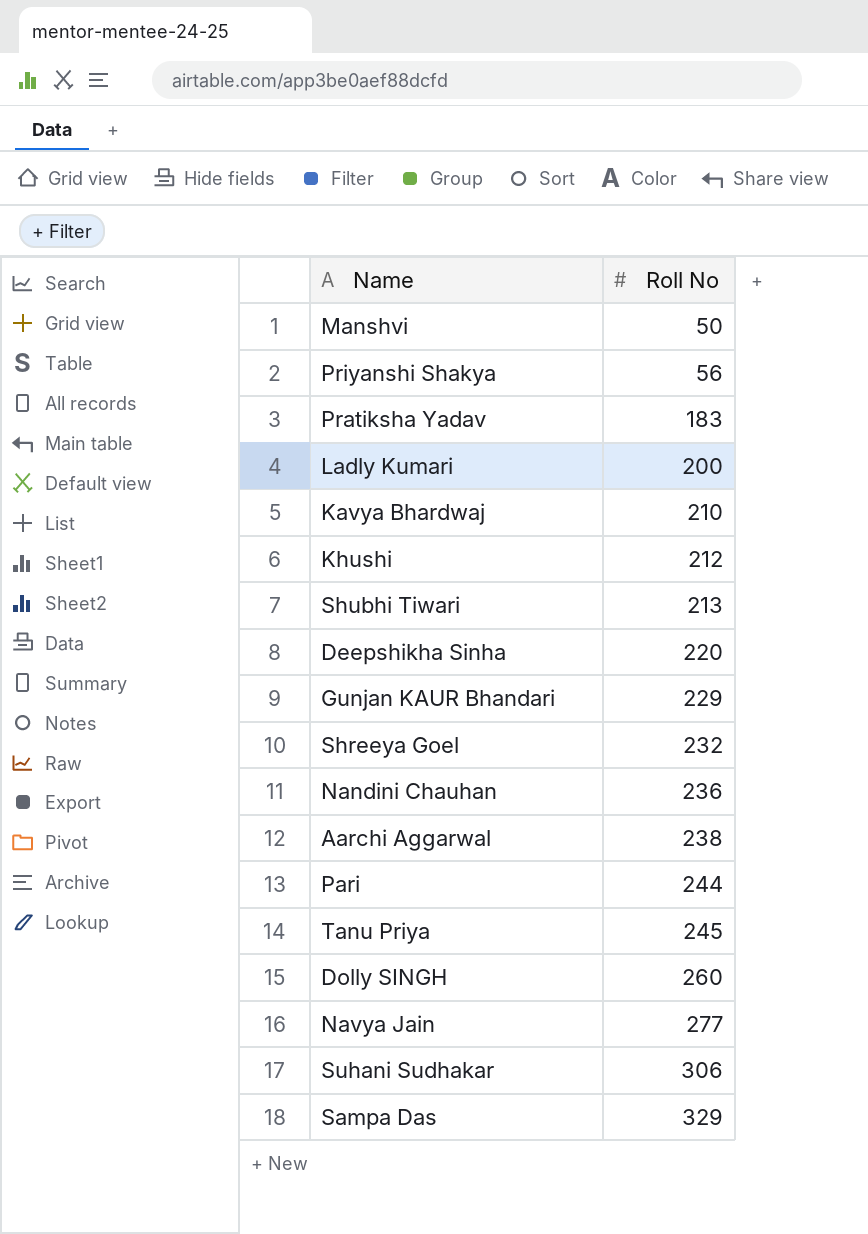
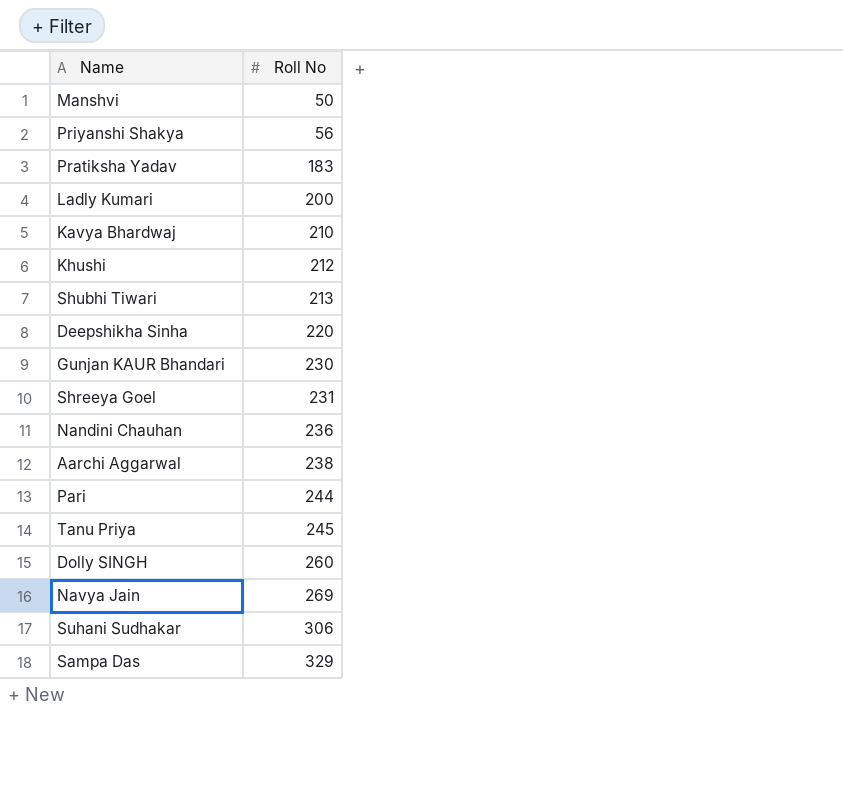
Gunjan KAUR Bhandari | Roll No: 229 -> 230
Shreeya Goel | Roll No: 232 -> 231
Navya Jain | Roll No: 277 -> 269

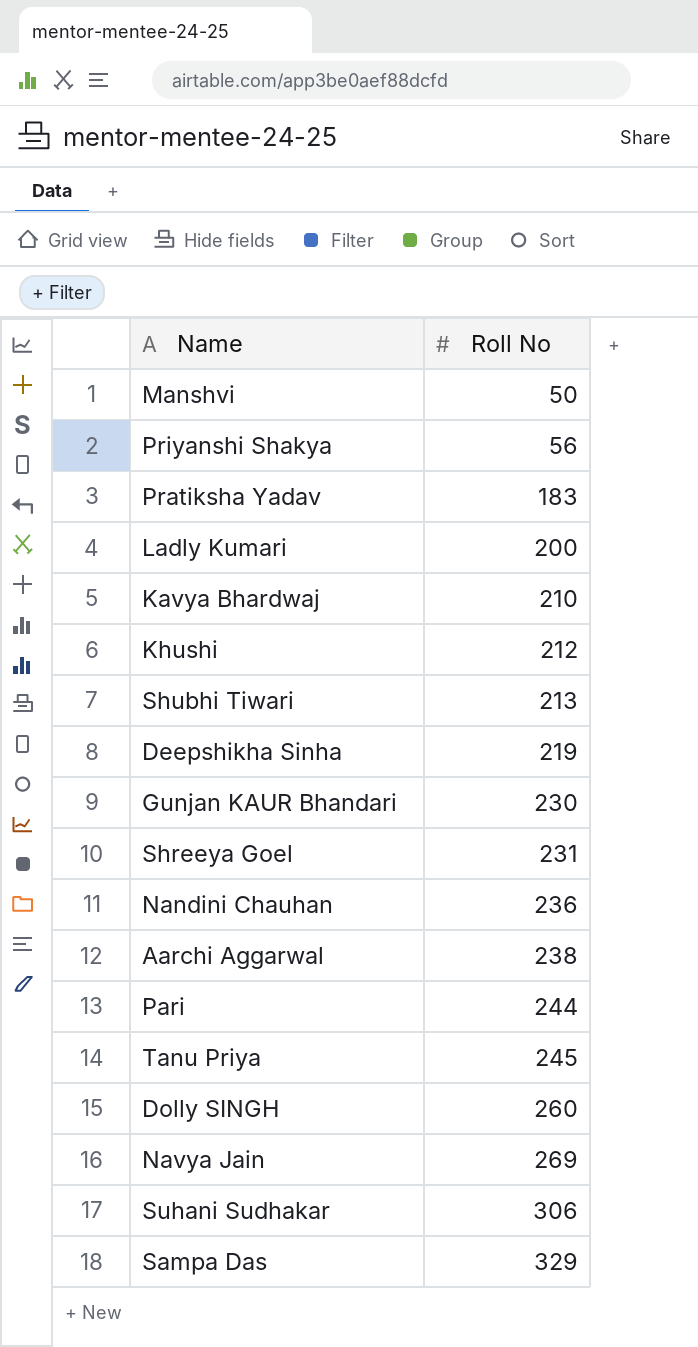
Deepshikha Sinha | Roll No: 220 -> 219

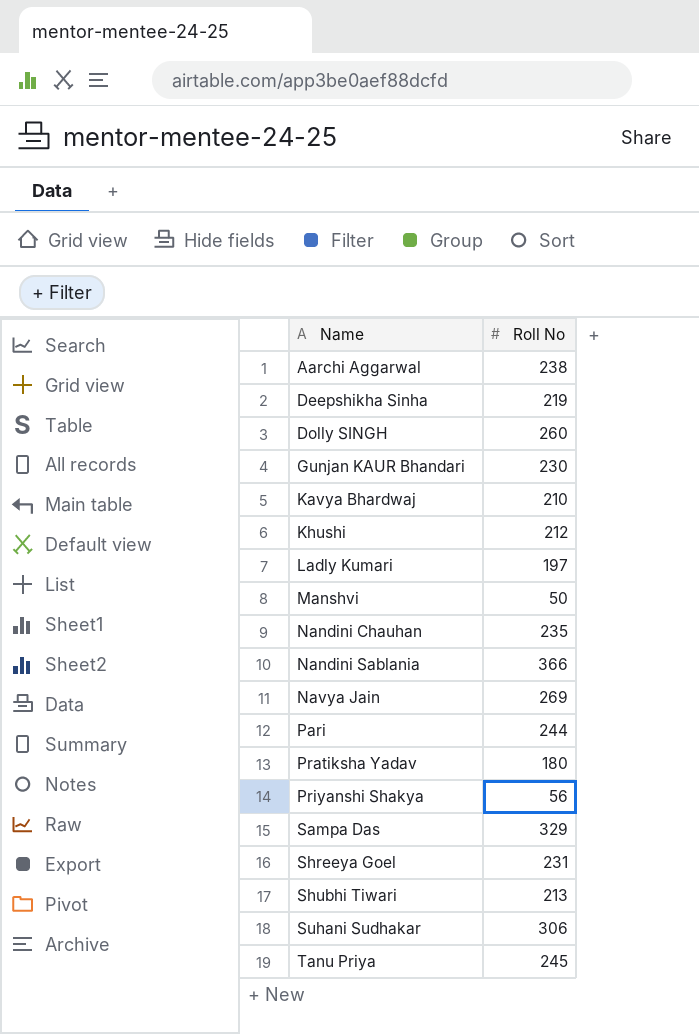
row order: Roll No ascending -> Name ascending
Ladly Kumari | Roll No: 200 -> 197
Nandini Chauhan | Roll No: 236 -> 235
row Nandini Sablania: none -> 366
Pratiksha Yadav | Roll No: 183 -> 180

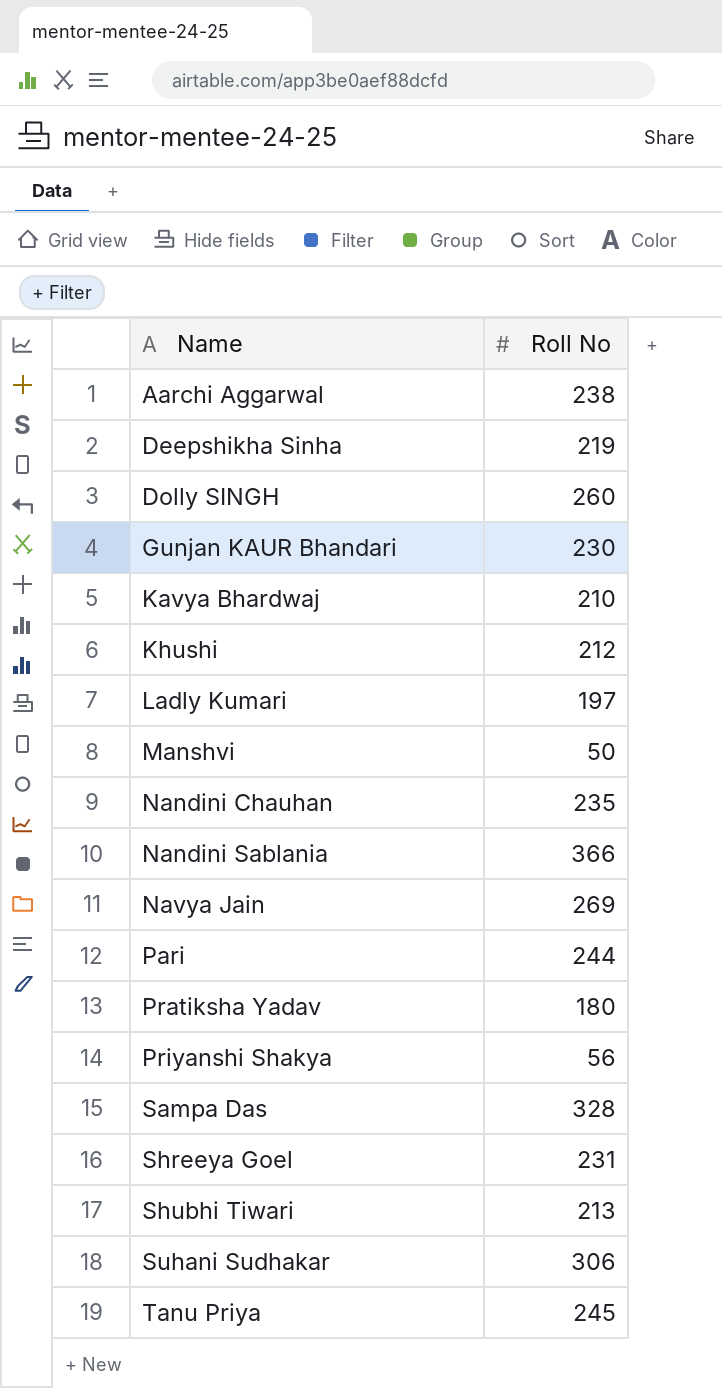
Sampa Das | Roll No: 329 -> 328

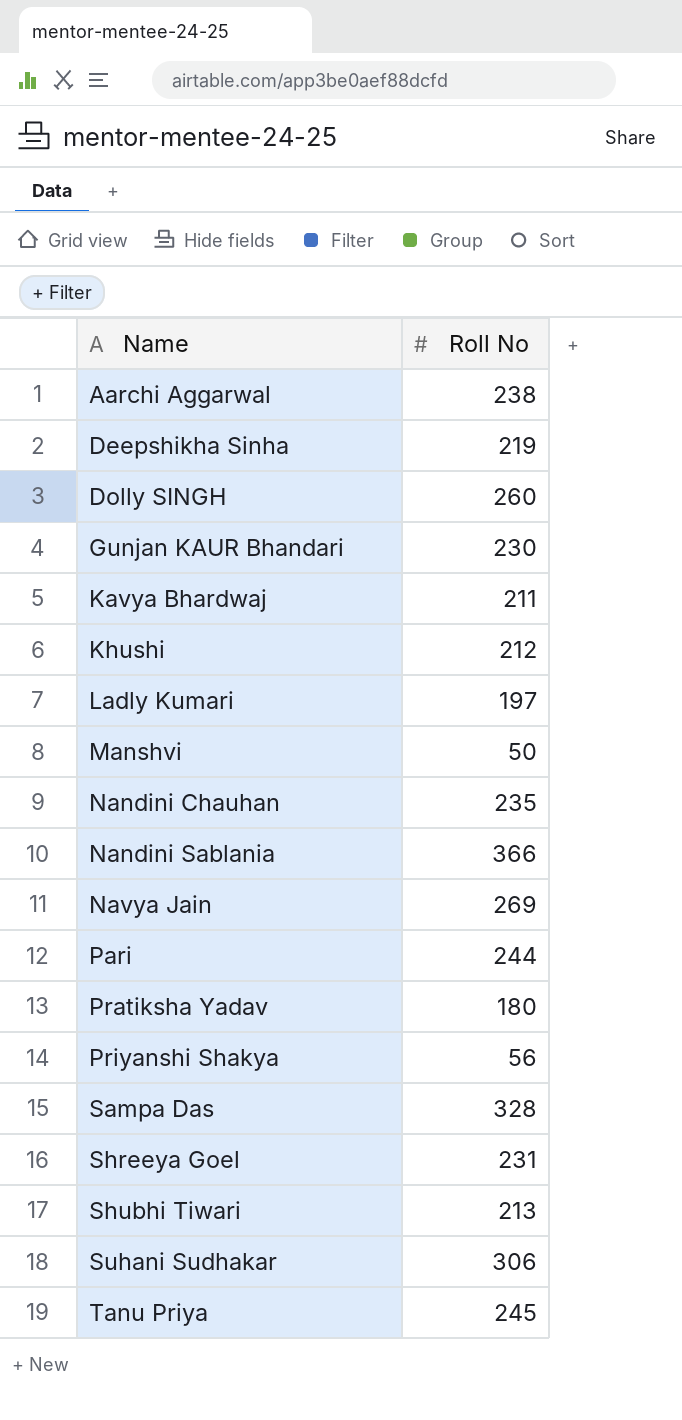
Kavya Bhardwaj | Roll No: 210 -> 211

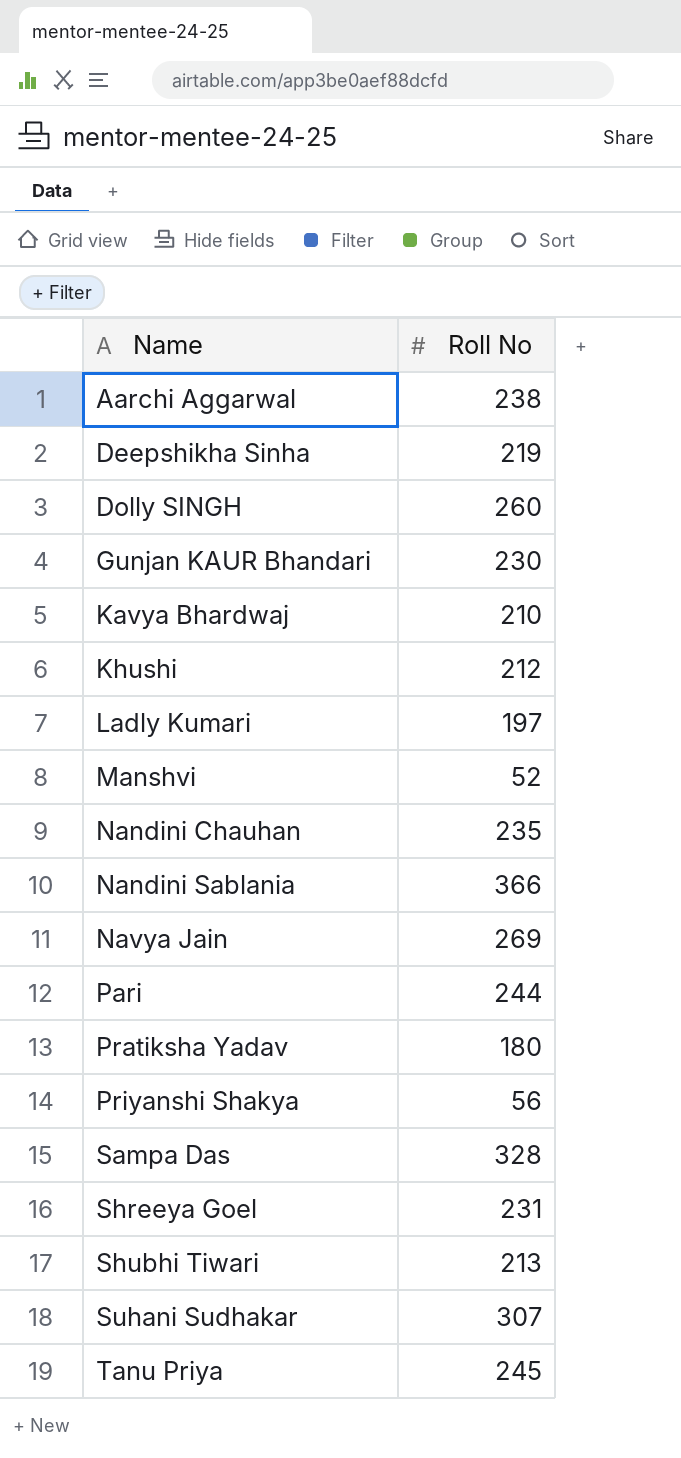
Kavya Bhardwaj | Roll No: 211 -> 210
Manshvi | Roll No: 50 -> 52
Suhani Sudhakar | Roll No: 306 -> 307

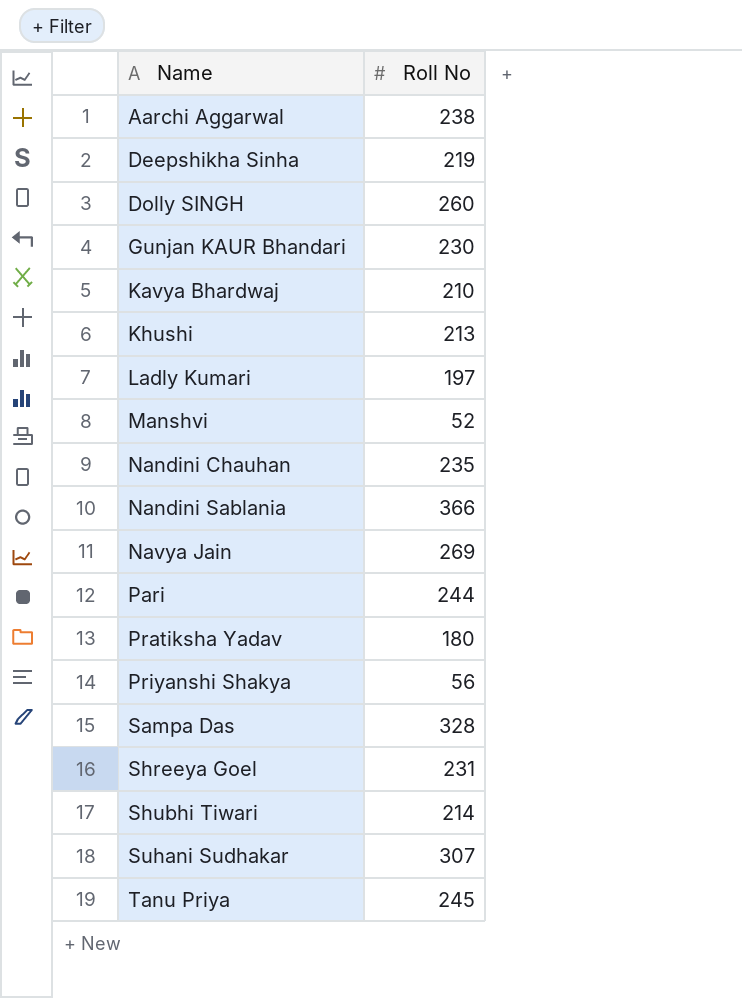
Khushi | Roll No: 212 -> 213
Shubhi Tiwari | Roll No: 213 -> 214

